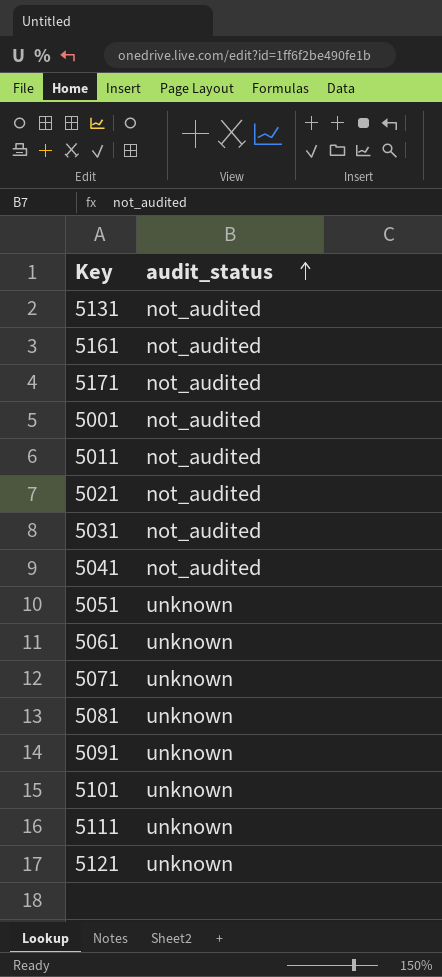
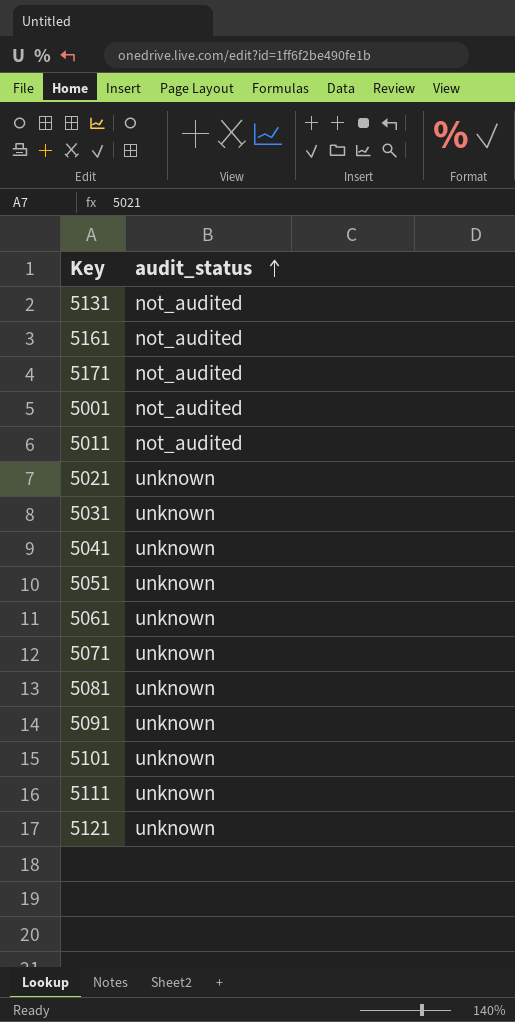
5021 | audit_status: not_audited -> unknown
5031 | audit_status: not_audited -> unknown
5041 | audit_status: not_audited -> unknown

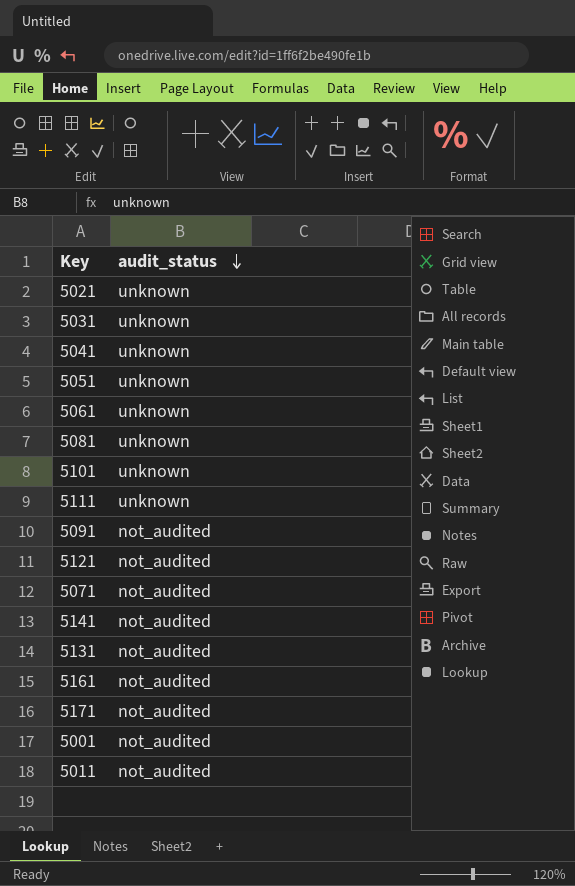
row order: audit_status ascending -> audit_status descending
5091 | audit_status: unknown -> not_audited
5121 | audit_status: unknown -> not_audited
5071 | audit_status: unknown -> not_audited
row 5141: none -> not_audited

